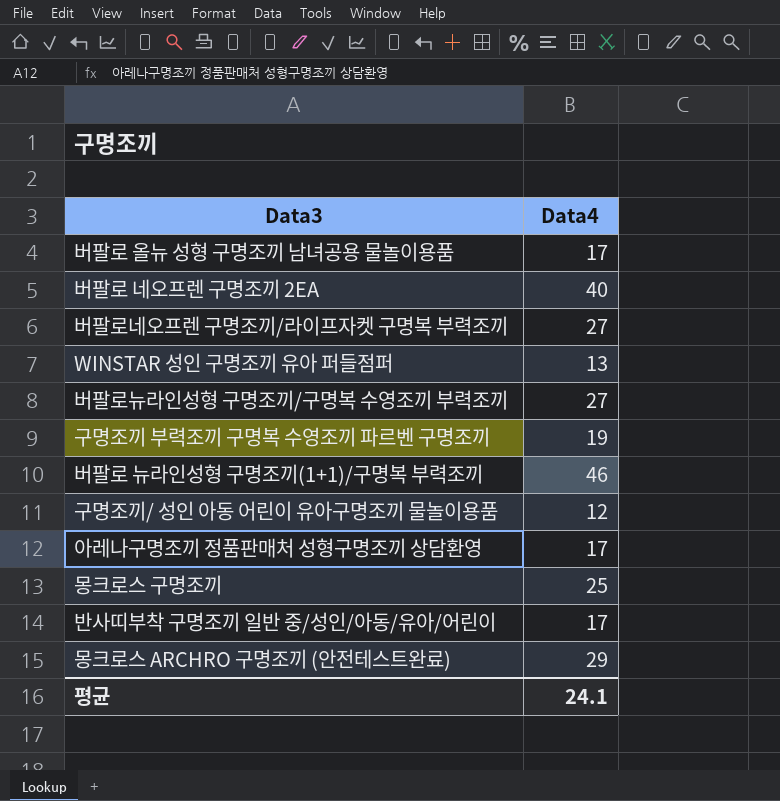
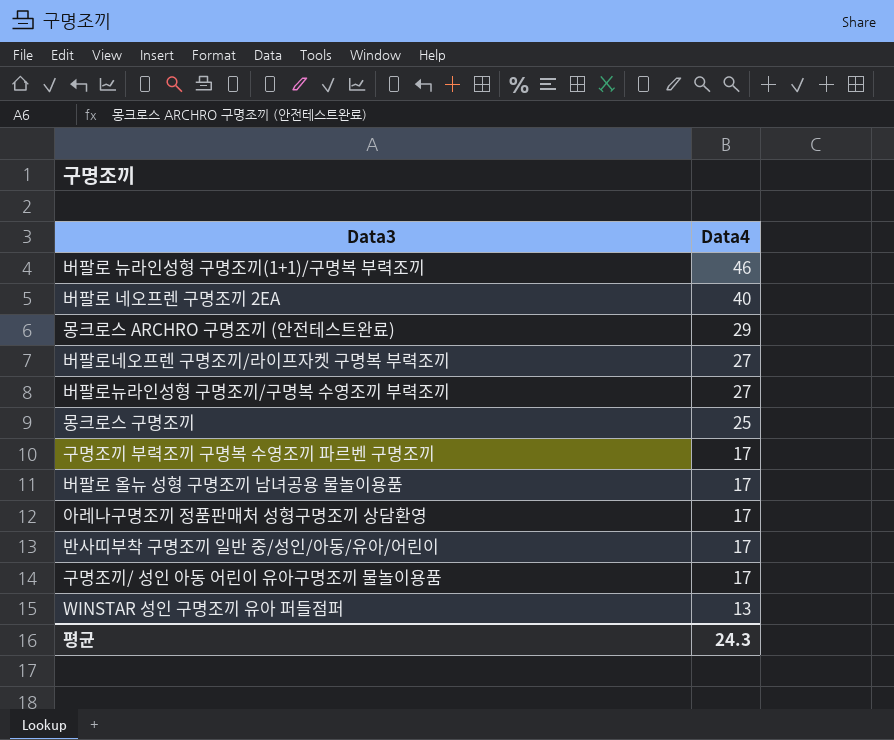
row order: none -> Data4 descending
구명조끼 부력조끼 구명복 수영조끼 파르벤 구명조끼 | Data4: 19 -> 17
구명조끼/ 성인 아동 어린이 유아구명조끼 물놀이용품 | Data4: 12 -> 17
평균 | Data4: 24.1 -> 24.3

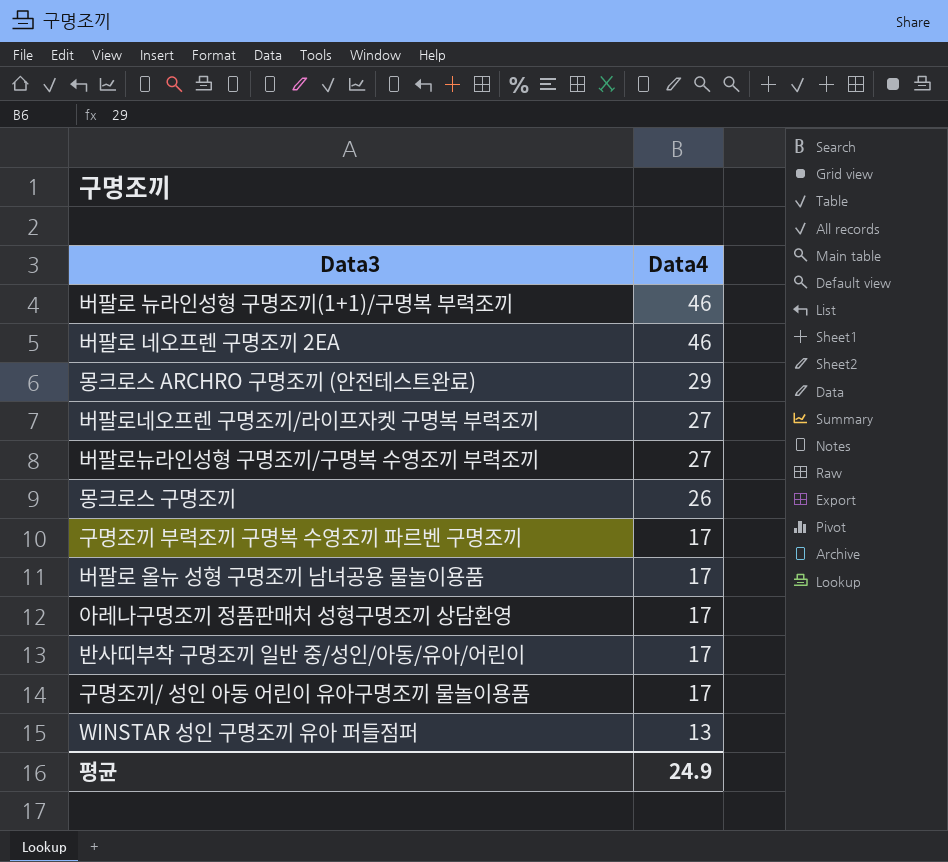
버팔로 네오프렌 구명조끼 2EA | Data4: 40 -> 46
몽크로스 구명조끼 | Data4: 25 -> 26
평균 | Data4: 24.3 -> 24.9

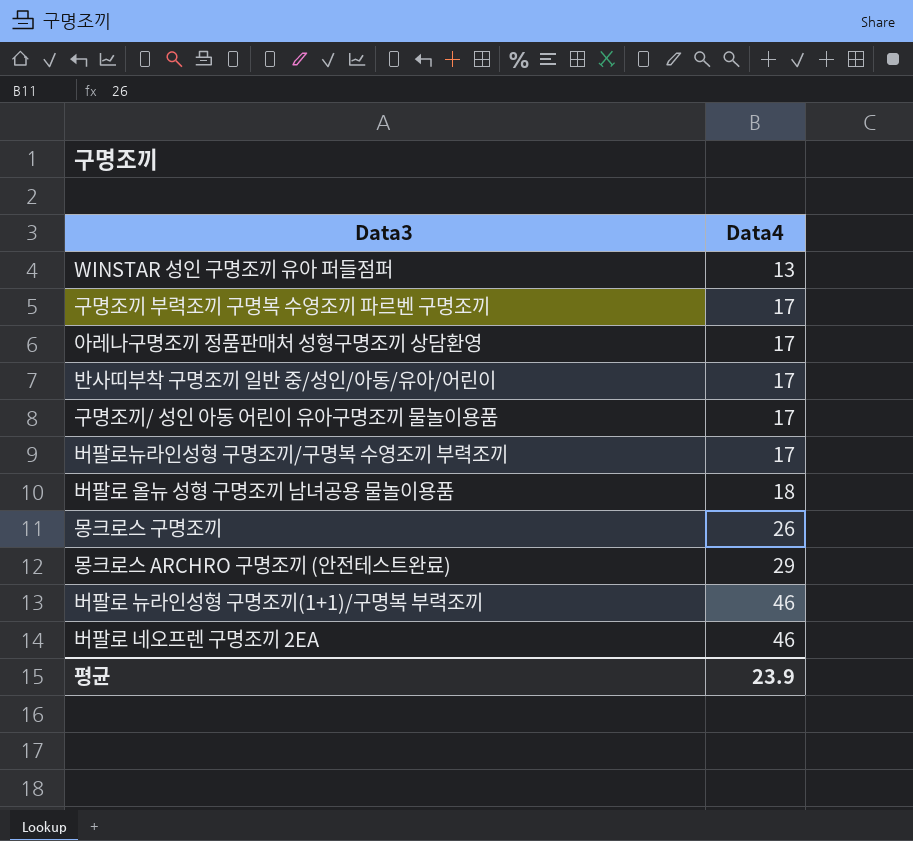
row order: Data4 descending -> Data4 ascending
row 버팔로네오프렌 구명조끼/라이프자켓 구명복 부력조끼: 27 -> none
버팔로뉴라인성형 구명조끼/구명복 수영조끼 부력조끼 | Data4: 27 -> 17
버팔로 올뉴 성형 구명조끼 남녀공용 물놀이용품 | Data4: 17 -> 18
평균 | Data4: 24.9 -> 23.9

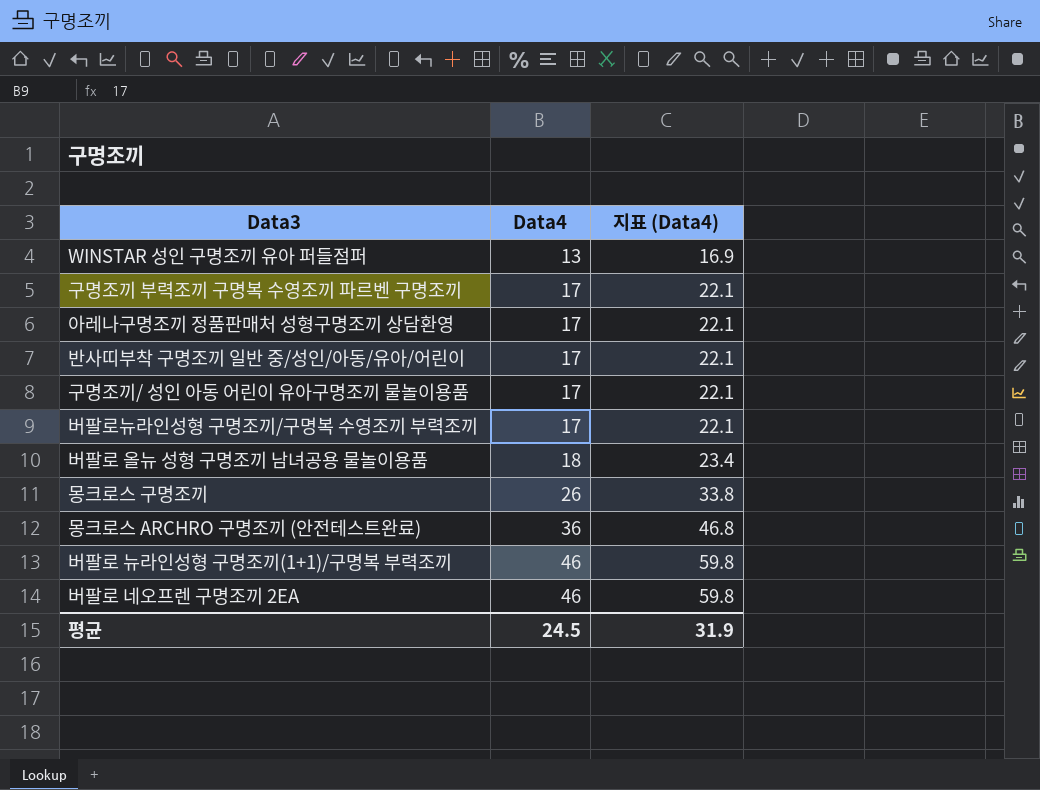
column 지표 (Data4) | formula: none -> [Data4] * 1.3
몽크로스 ARCHRO 구명조끼 (안전테스트완료) | Data4: 29 -> 36
평균 | Data4: 23.9 -> 24.5

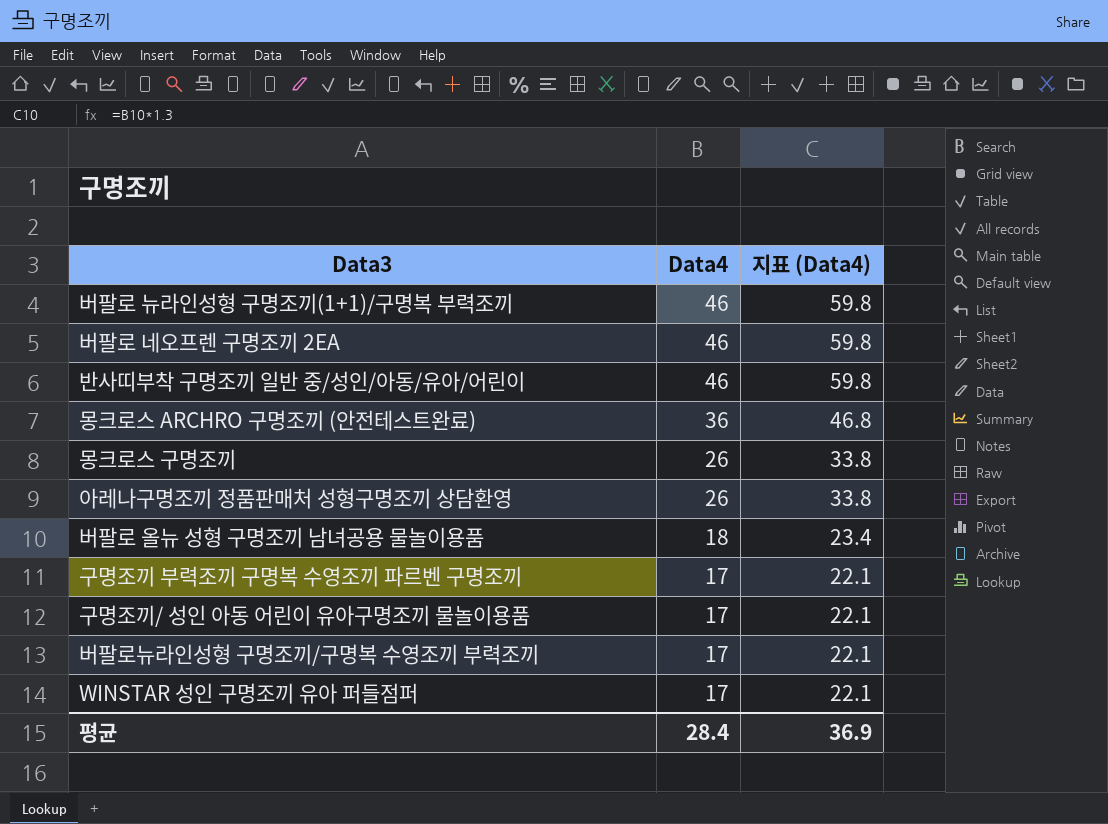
row order: Data4 ascending -> Data4 descending
반사띠부착 구명조끼 일반 중/성인/아동/유아/어린이 | Data4: 17 -> 46
반사띠부착 구명조끼 일반 중/성인/아동/유아/어린이 | 지표 (Data4): 22.1 -> 59.8
아레나구명조끼 정품판매처 성형구명조끼 상담환영 | Data4: 17 -> 26
아레나구명조끼 정품판매처 성형구명조끼 상담환영 | 지표 (Data4): 22.1 -> 33.8
WINSTAR 성인 구명조끼 유아 퍼들점퍼 | Data4: 13 -> 17
WINSTAR 성인 구명조끼 유아 퍼들점퍼 | 지표 (Data4): 16.9 -> 22.1
평균 | Data4: 24.5 -> 28.4
평균 | 지표 (Data4): 31.9 -> 36.9

